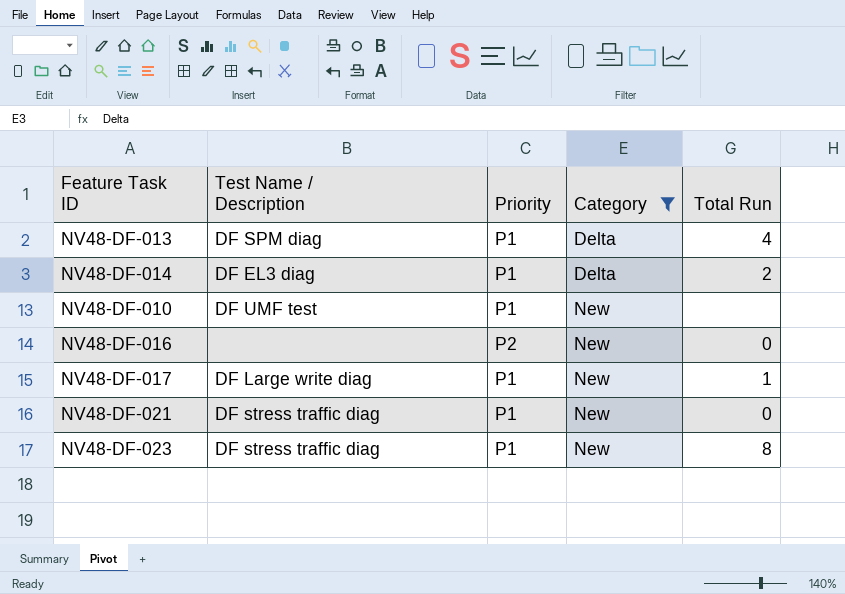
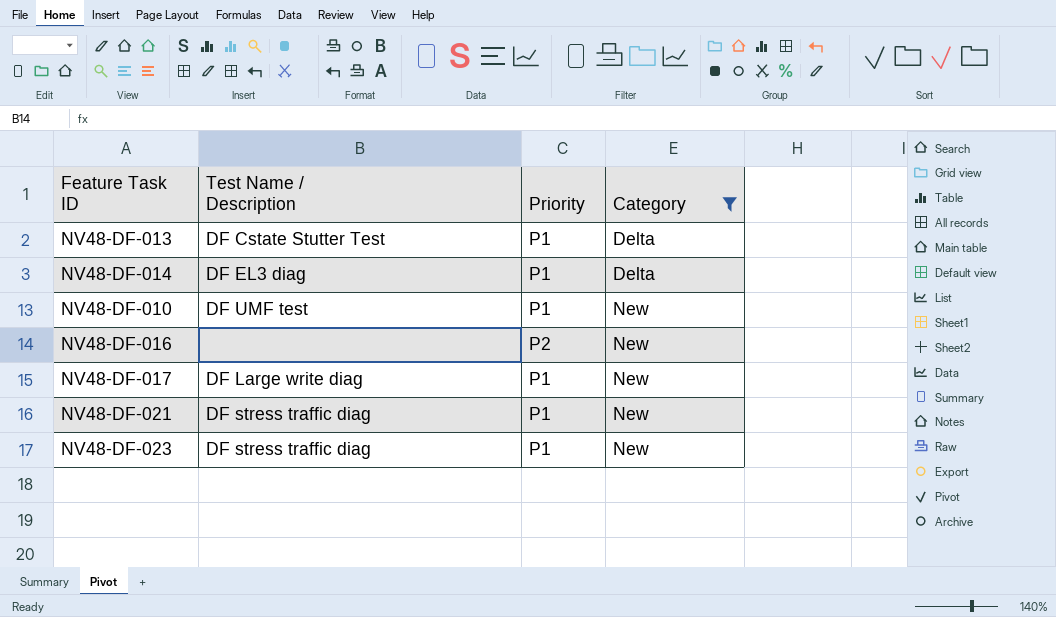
column Total Run | position: 5 -> none
NV48-DF-013 | Test Name / Description: DF SPM diag -> DF Cstate Stutter Test

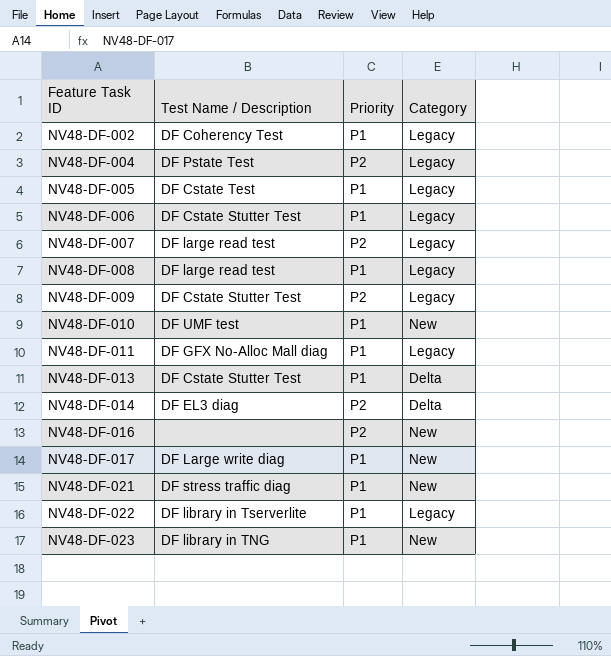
filter: Category != Legacy -> none
row order: Category ascending -> Feature Task ID ascending
NV48-DF-014 | Priority: P1 -> P2
NV48-DF-023 | Test Name / Description: DF stress traffic diag -> DF library in TNG

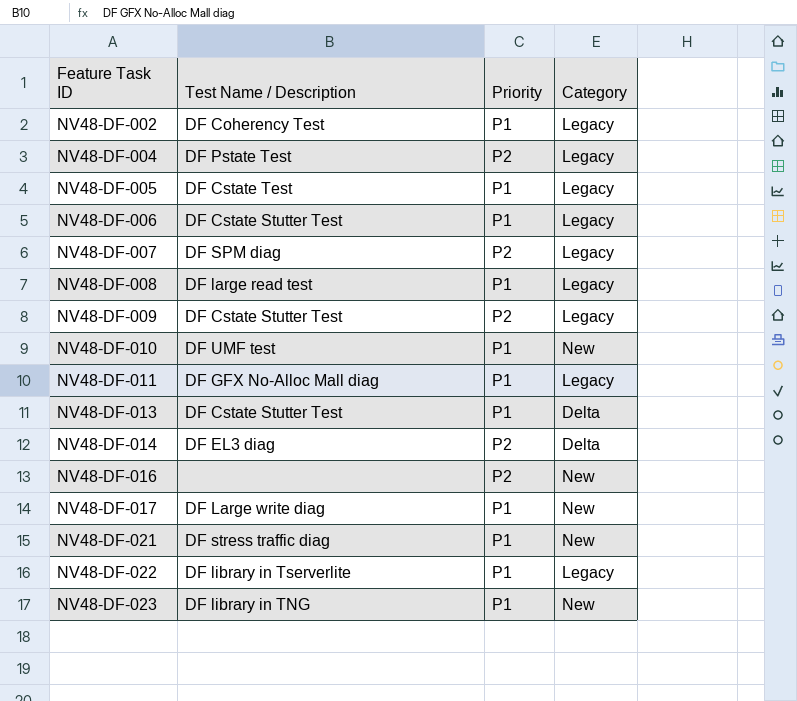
NV48-DF-007 | Test Name / Description: DF large read test -> DF SPM diag

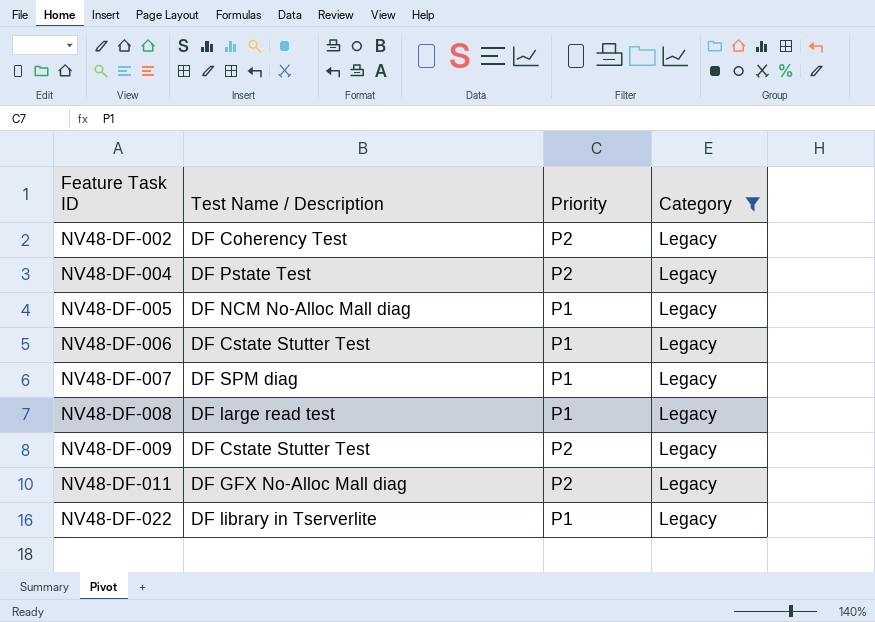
filter: none -> Category = Legacy
NV48-DF-002 | Priority: P1 -> P2
NV48-DF-005 | Test Name / Description: DF Cstate Test -> DF NCM No-Alloc Mall diag
NV48-DF-007 | Priority: P2 -> P1
NV48-DF-011 | Priority: P1 -> P2

